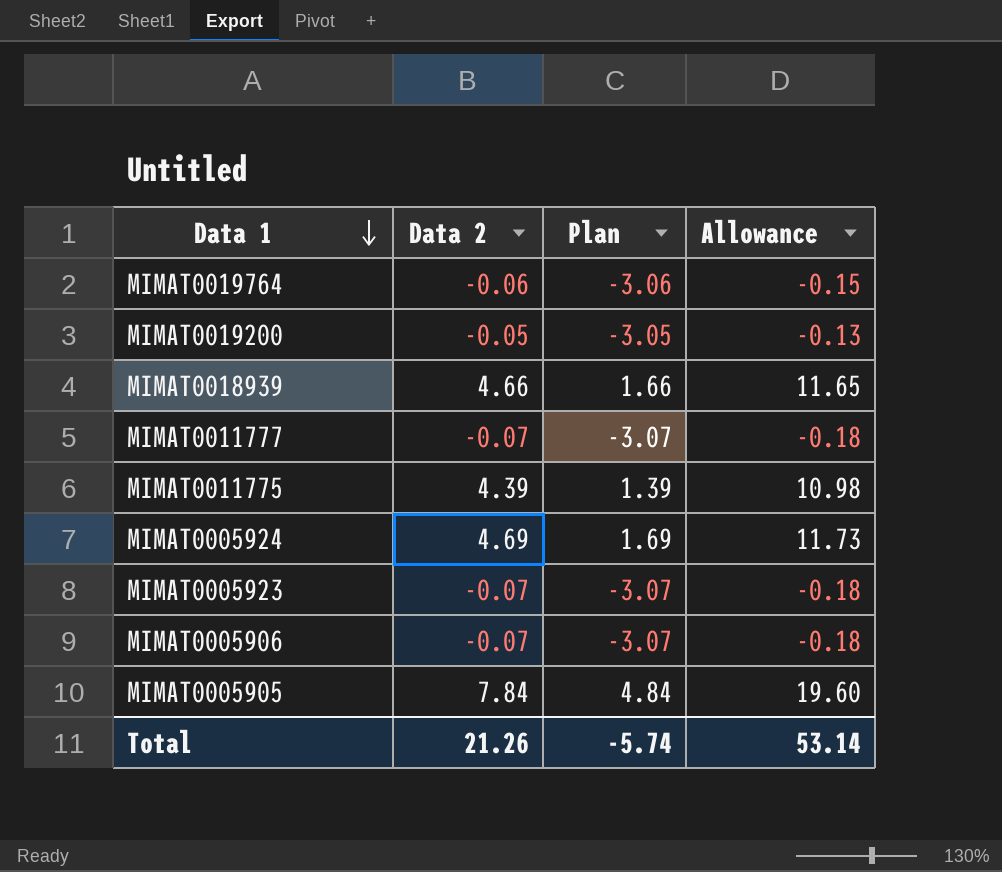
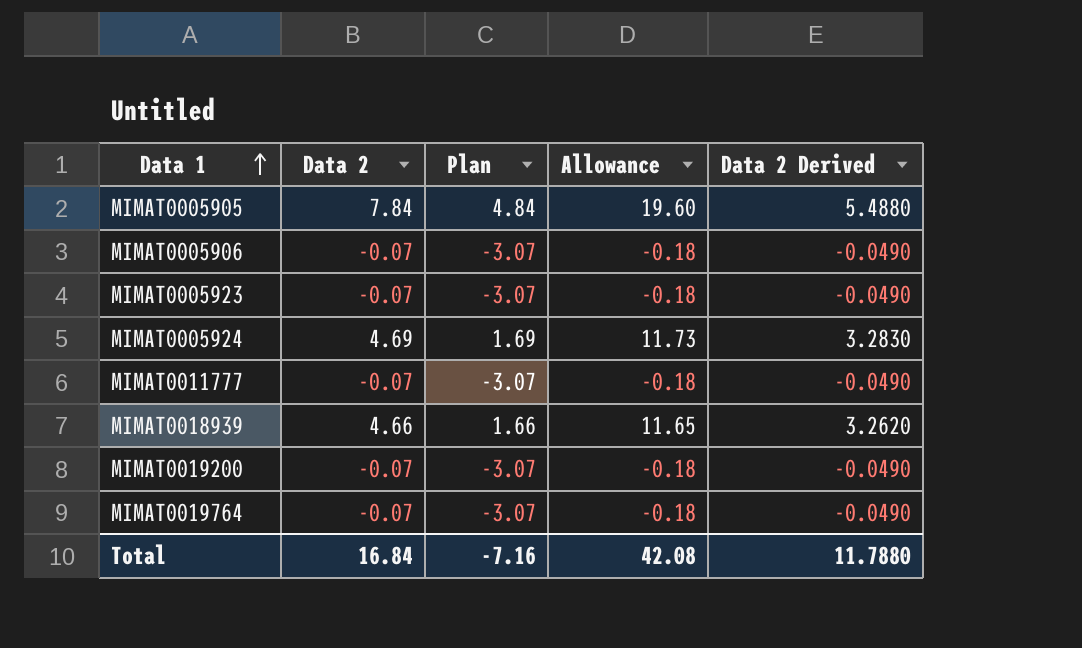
row order: Data 1 descending -> Data 1 ascending
column Data 2 Derived | formula: none -> [Data 2] * 0.7
row MIMAT0011775: 4.39 | 1.39 | 10.98 -> none
MIMAT0019200 | Data 2: -0.05 -> -0.07
MIMAT0019200 | Plan: -3.05 -> -3.07
MIMAT0019200 | Allowance: -0.13 -> -0.18
MIMAT0019764 | Data 2: -0.06 -> -0.07
MIMAT0019764 | Plan: -3.06 -> -3.07
MIMAT0019764 | Allowance: -0.15 -> -0.18
Total | Data 2: 21.26 -> 16.84
Total | Plan: -5.74 -> -7.16
Total | Allowance: 53.14 -> 42.08

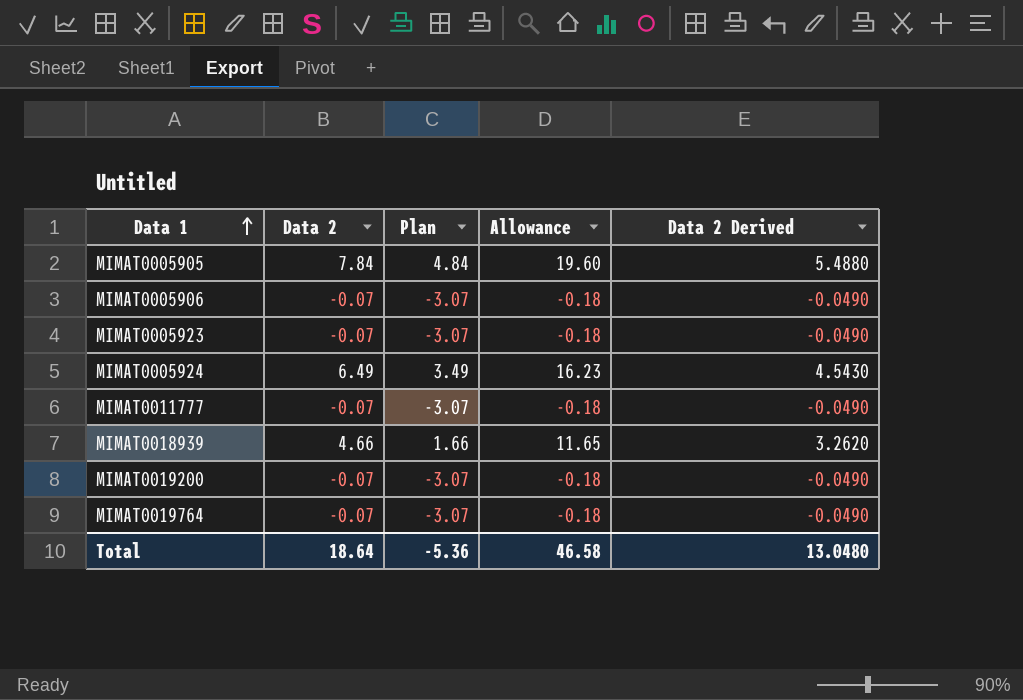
MIMAT0005924 | Data 2: 4.69 -> 6.49
MIMAT0005924 | Plan: 1.69 -> 3.49
MIMAT0005924 | Allowance: 11.73 -> 16.23
MIMAT0005924 | Data 2 Derived: 3.2830 -> 4.5430
Total | Data 2: 16.84 -> 18.64
Total | Plan: -7.16 -> -5.36
Total | Allowance: 42.08 -> 46.58
Total | Data 2 Derived: 11.7880 -> 13.0480

